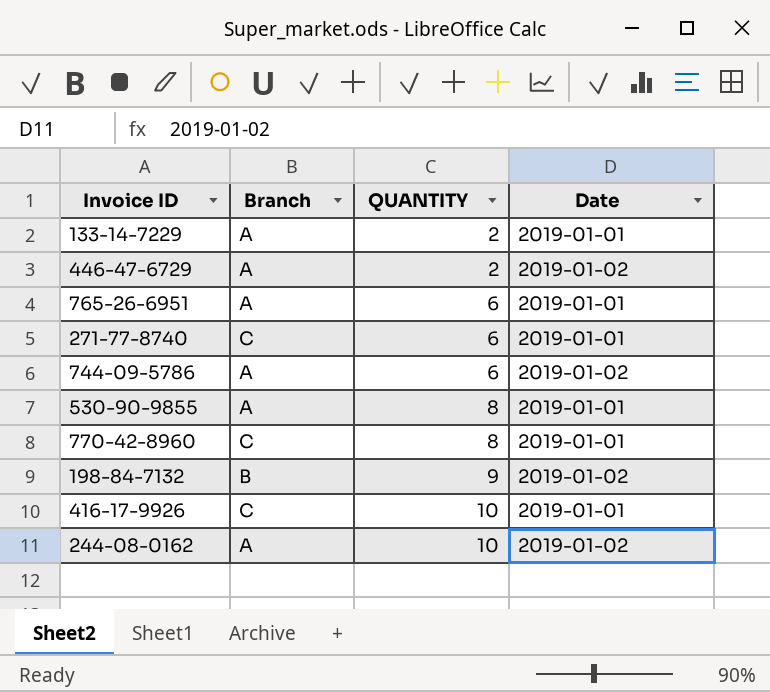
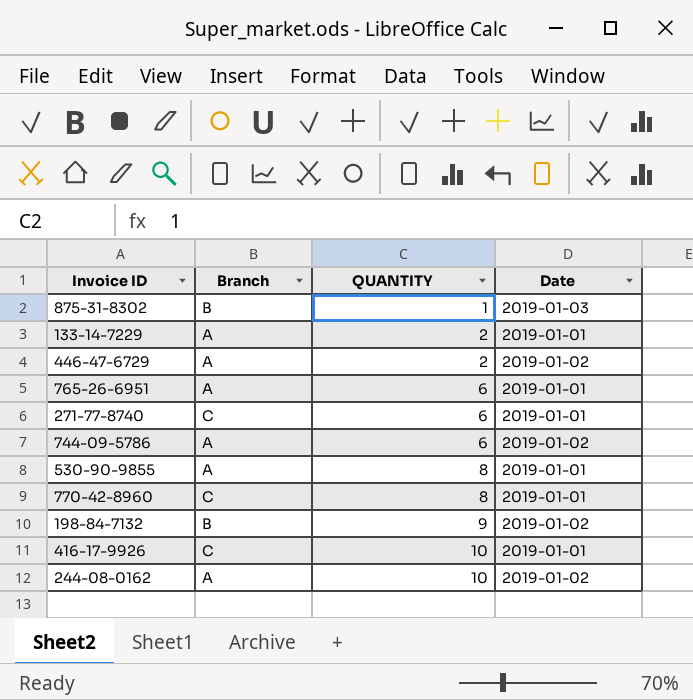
row 875-31-8302: none -> B | 1 | 2019-01-03

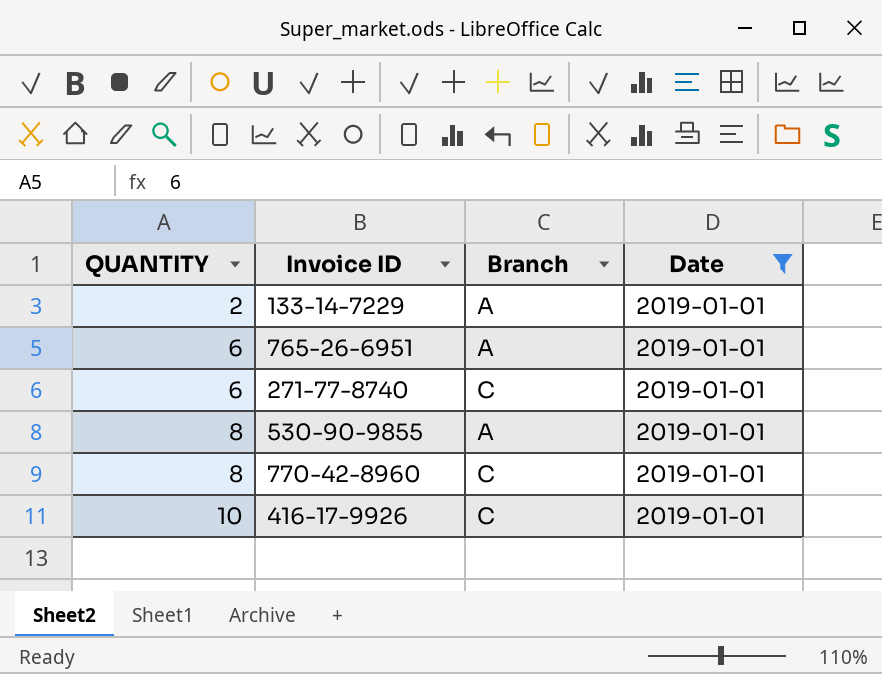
filter: none -> Date = 2019-01-01
column QUANTITY | position: 3 -> 1

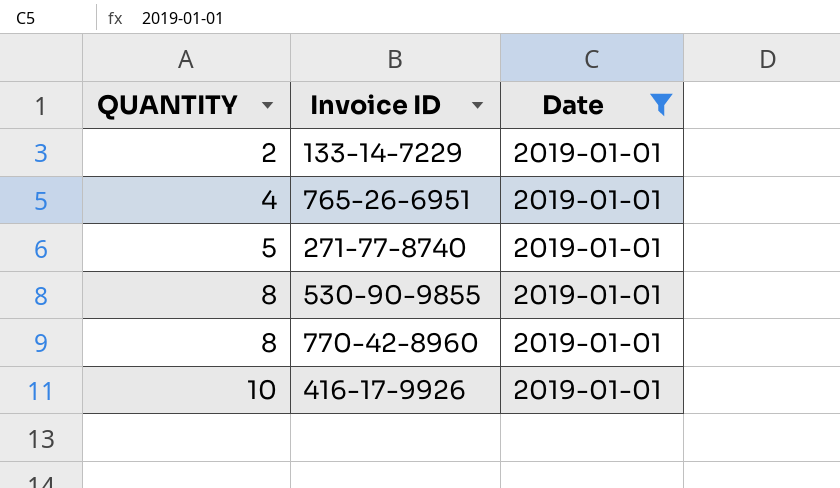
column Branch | position: 3 -> none
765-26-6951 | QUANTITY: 6 -> 4
271-77-8740 | QUANTITY: 6 -> 5

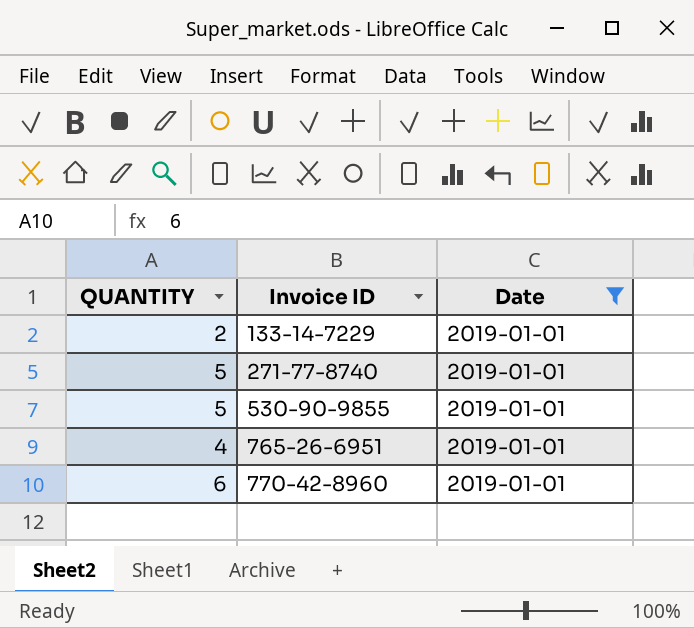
row order: QUANTITY ascending -> Invoice ID ascending
row 416-17-9926: 10 | 2019-01-01 -> none
530-90-9855 | QUANTITY: 8 -> 5
770-42-8960 | QUANTITY: 8 -> 6

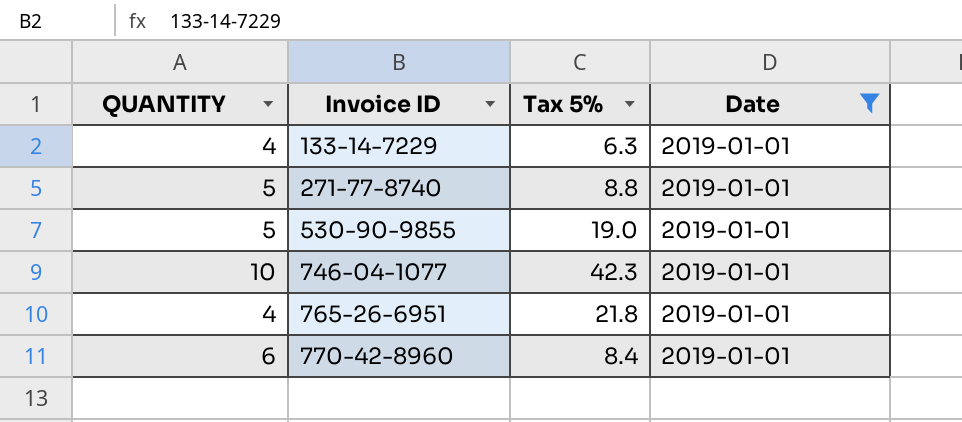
column Tax 5% | position: none -> 3
133-14-7229 | QUANTITY: 2 -> 4
row 746-04-1077: none -> 10 | 42.3 | 2019-01-01

